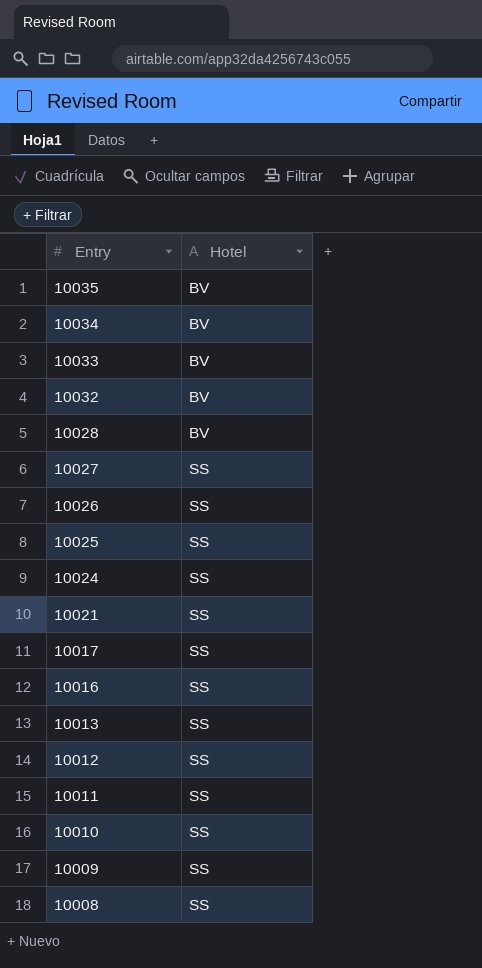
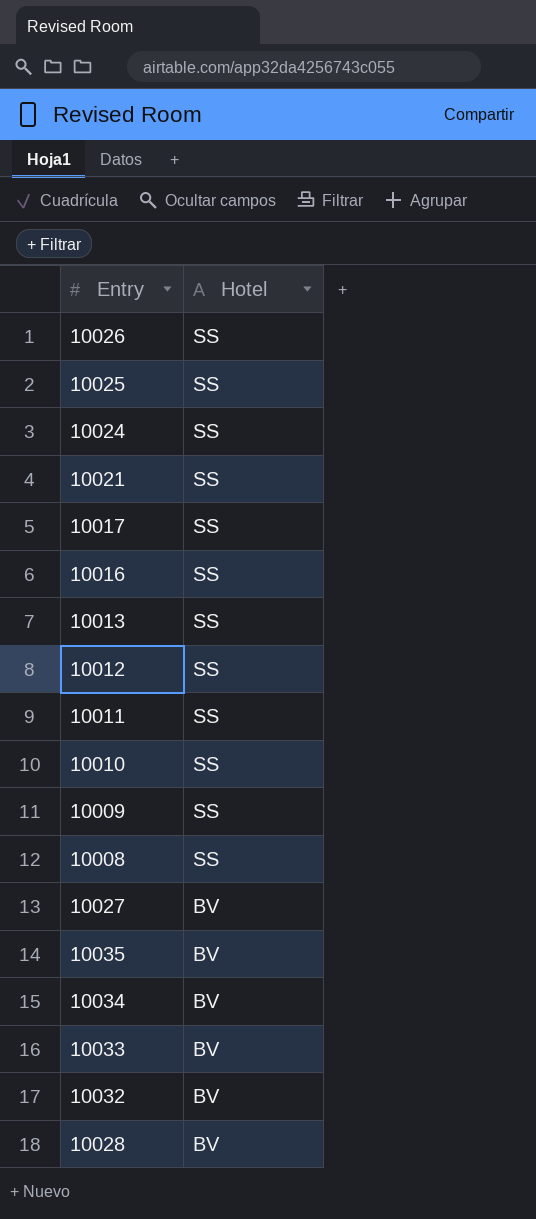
row order: Entry descending -> Hotel descending
10027 | Hotel: SS -> BV

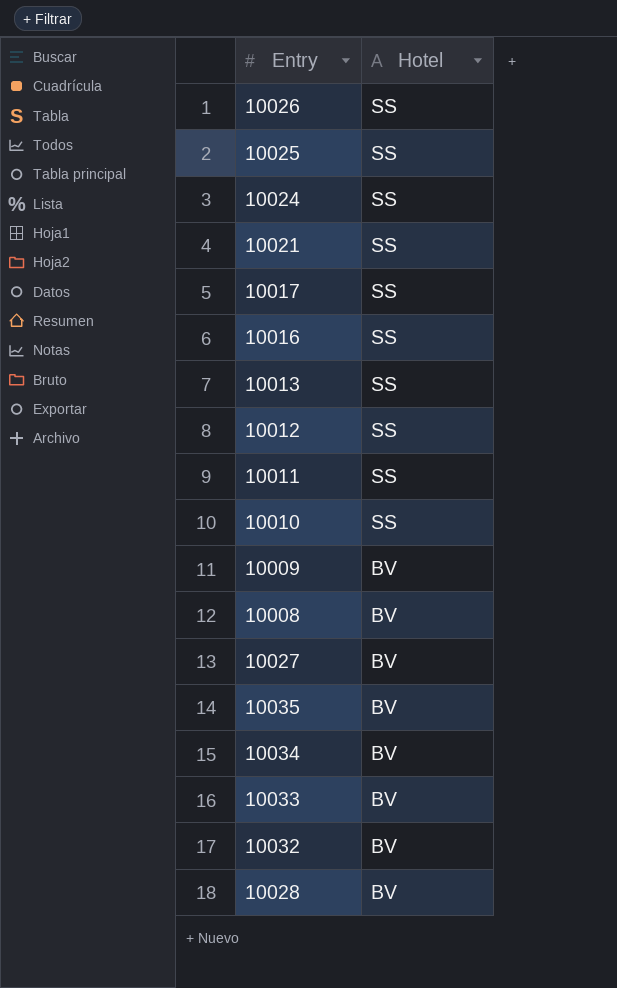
10009 | Hotel: SS -> BV
10008 | Hotel: SS -> BV

